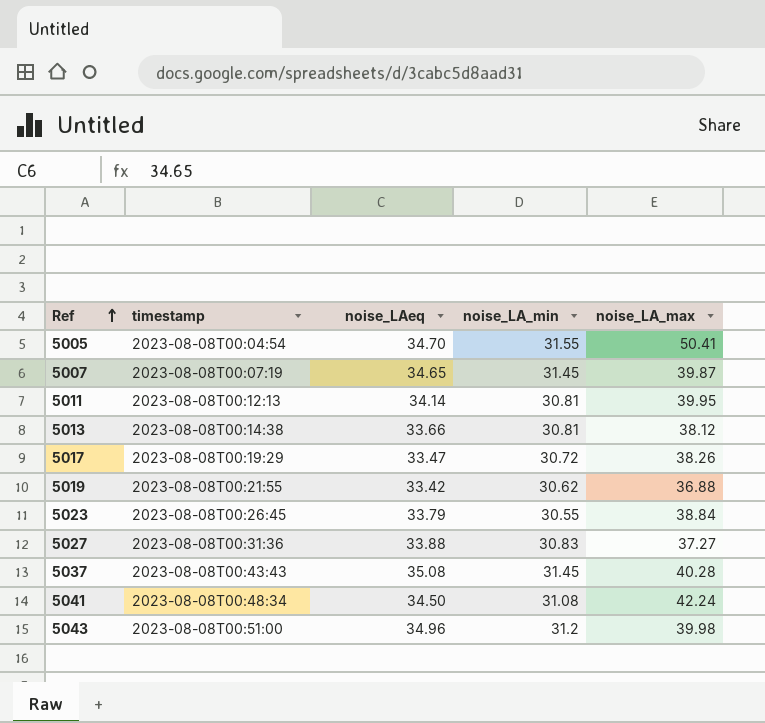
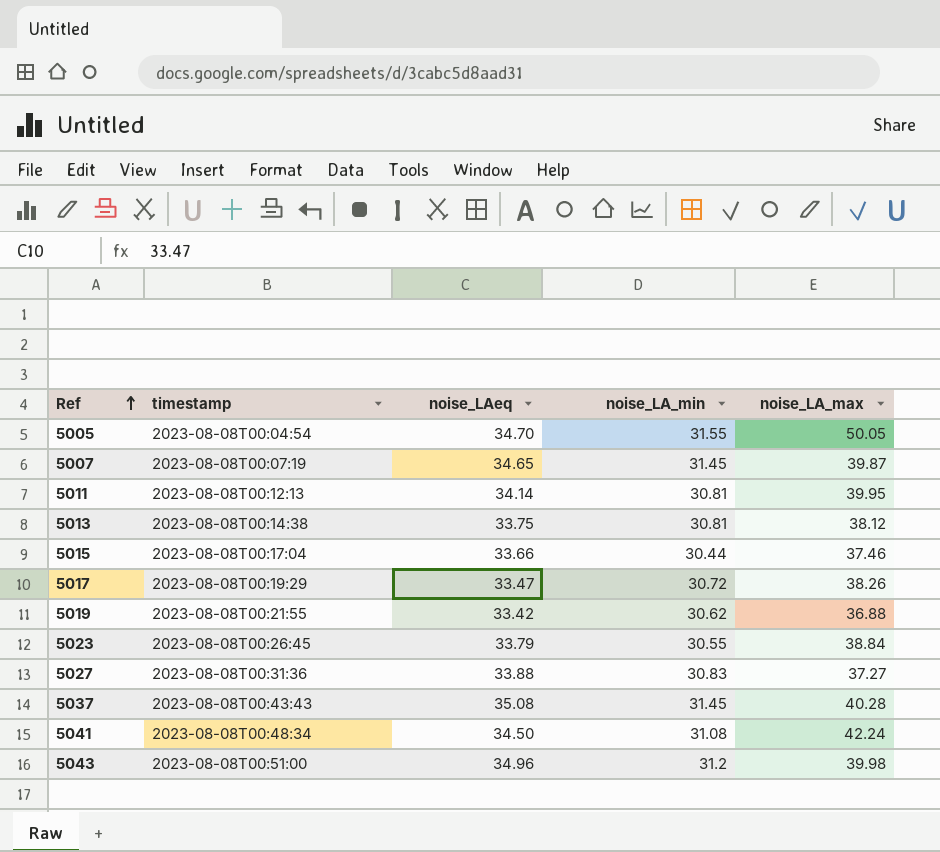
5005 | noise_LA_max: 50.41 -> 50.05
5013 | noise_LAeq: 33.66 -> 33.75
row 5015: none -> 2023-08-08T00:17:04 | 33.66 | 30.44 | 37.46

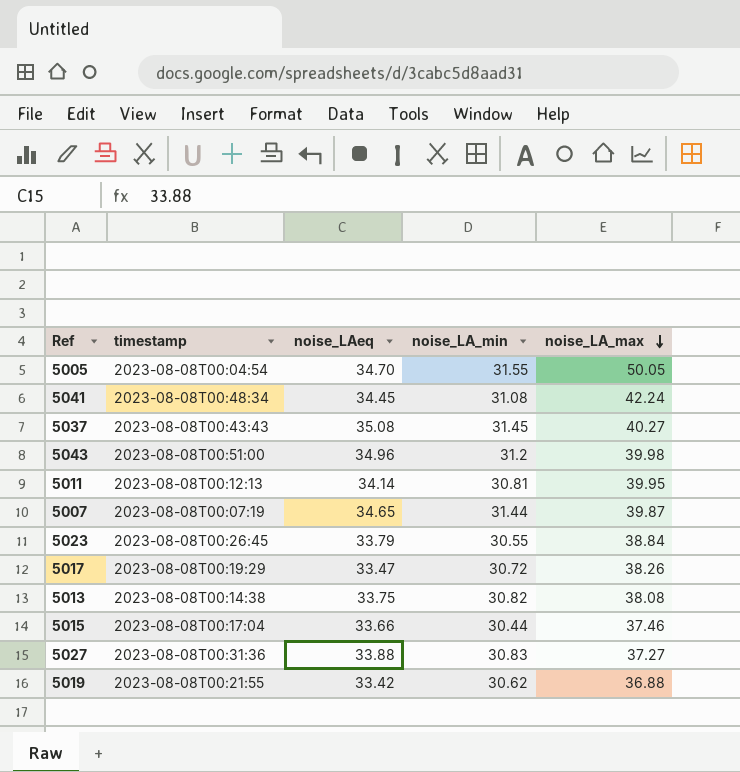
row order: Ref ascending -> noise_LA_max descending
5041 | noise_LAeq: 34.50 -> 34.45
5037 | noise_LA_max: 40.28 -> 40.27
5007 | noise_LA_min: 31.45 -> 31.44
5013 | noise_LA_min: 30.81 -> 30.82
5013 | noise_LA_max: 38.12 -> 38.08

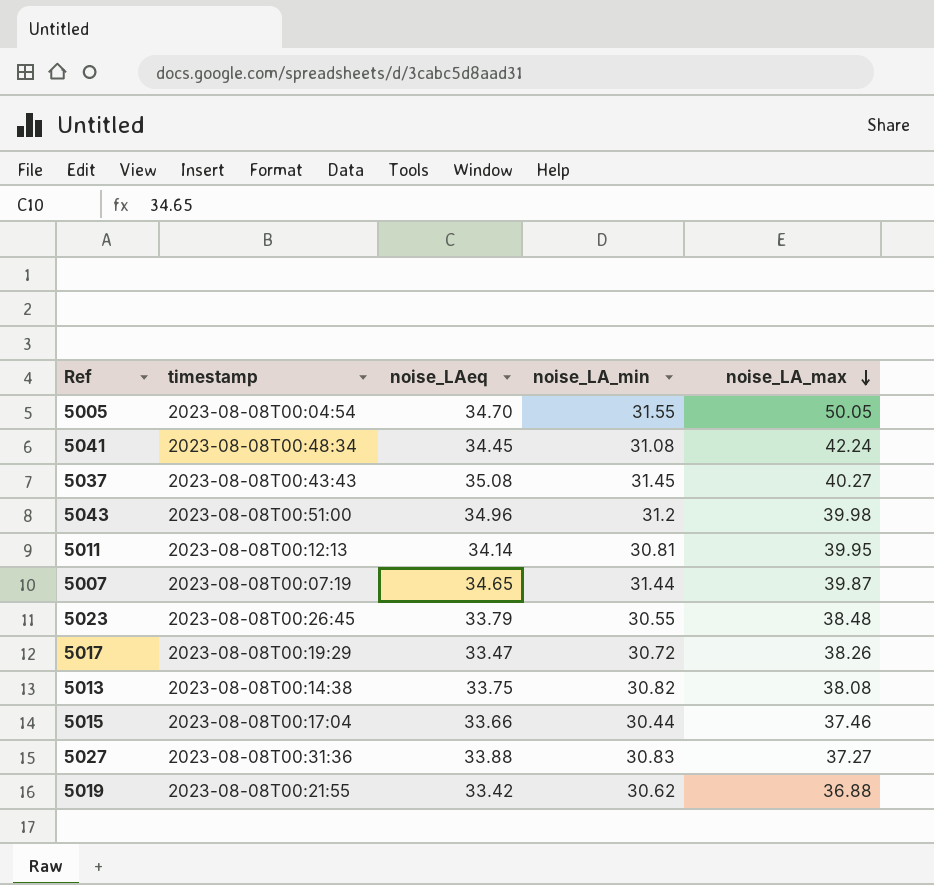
5023 | noise_LA_max: 38.84 -> 38.48

